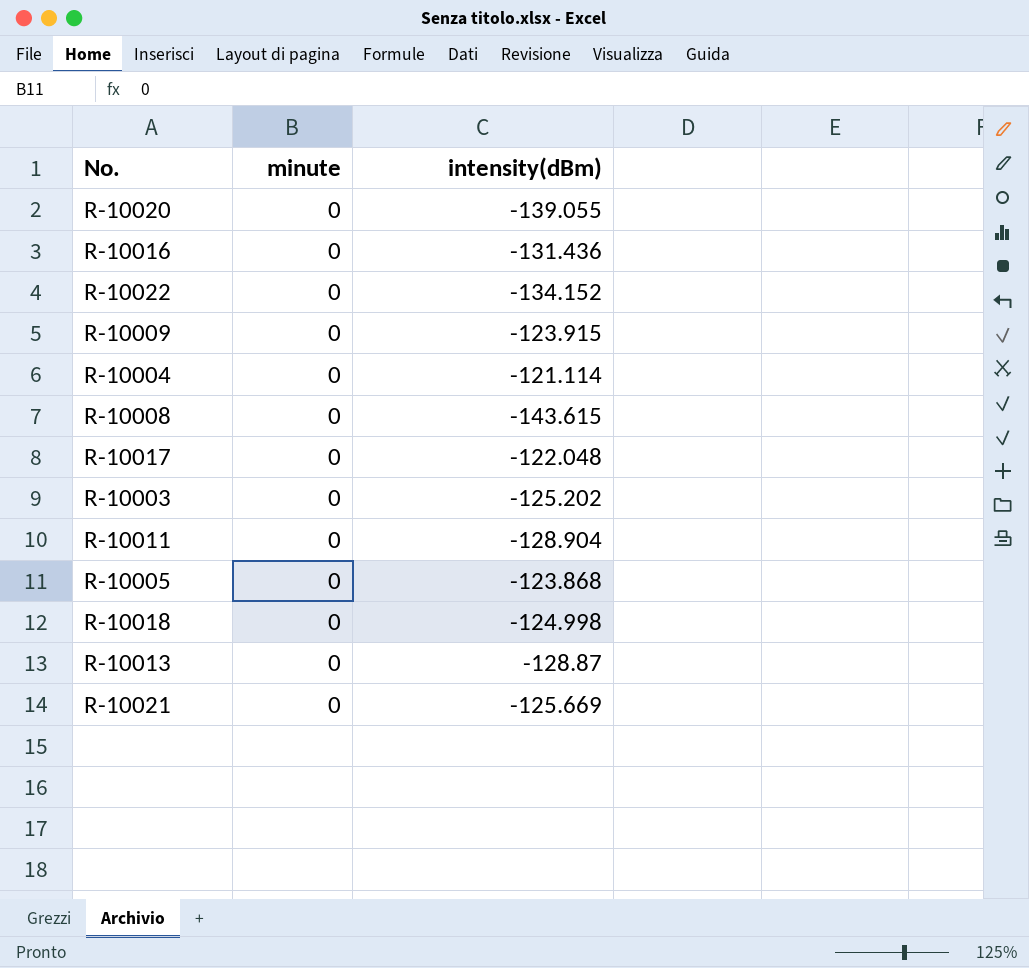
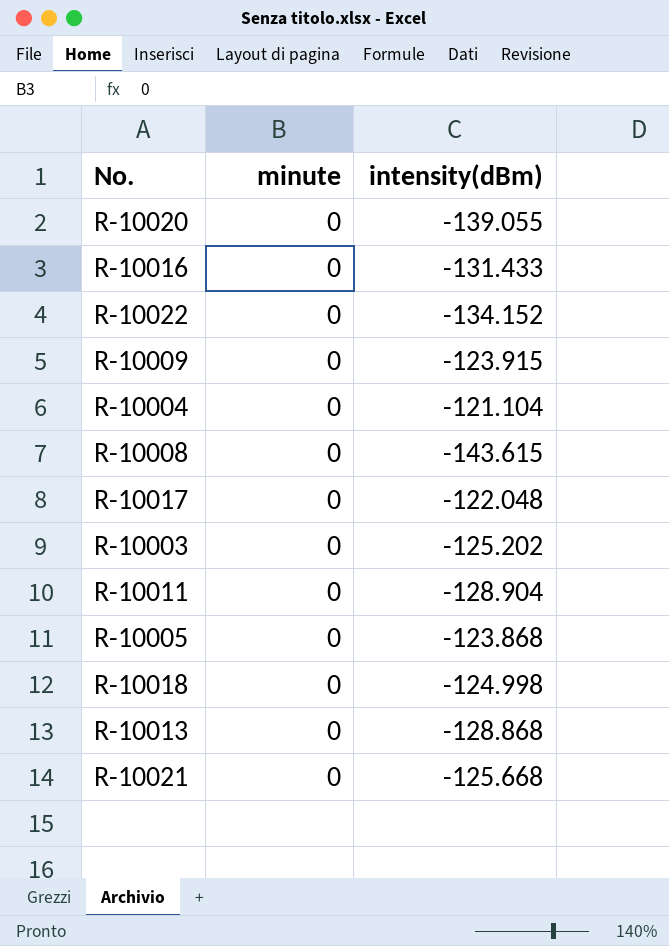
R-10016 | intensity(dBm): -131.436 -> -131.433
R-10004 | intensity(dBm): -121.114 -> -121.104
R-10013 | intensity(dBm): -128.87 -> -128.868
R-10021 | intensity(dBm): -125.669 -> -125.668

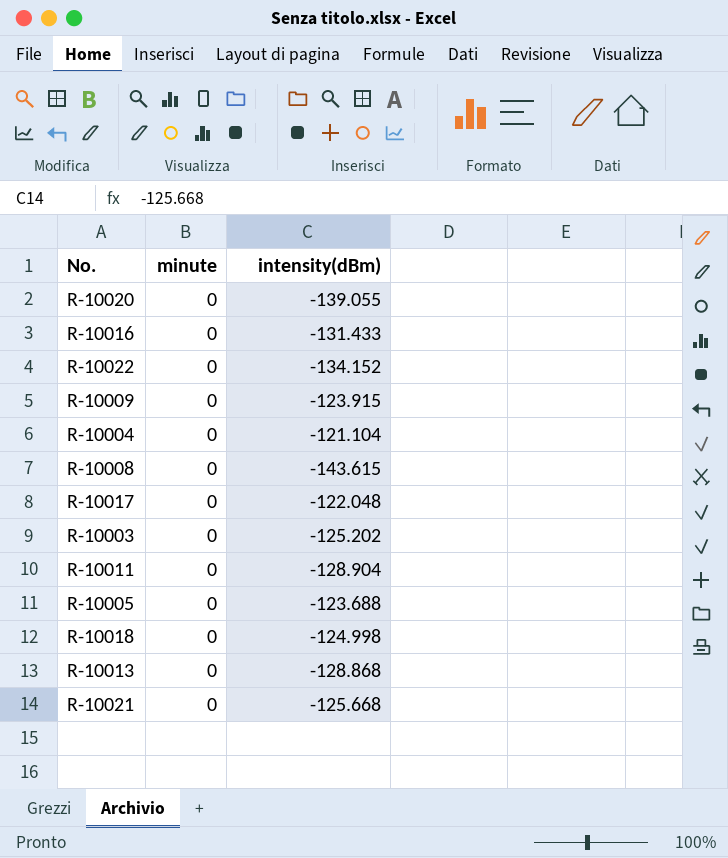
R-10005 | intensity(dBm): -123.868 -> -123.688

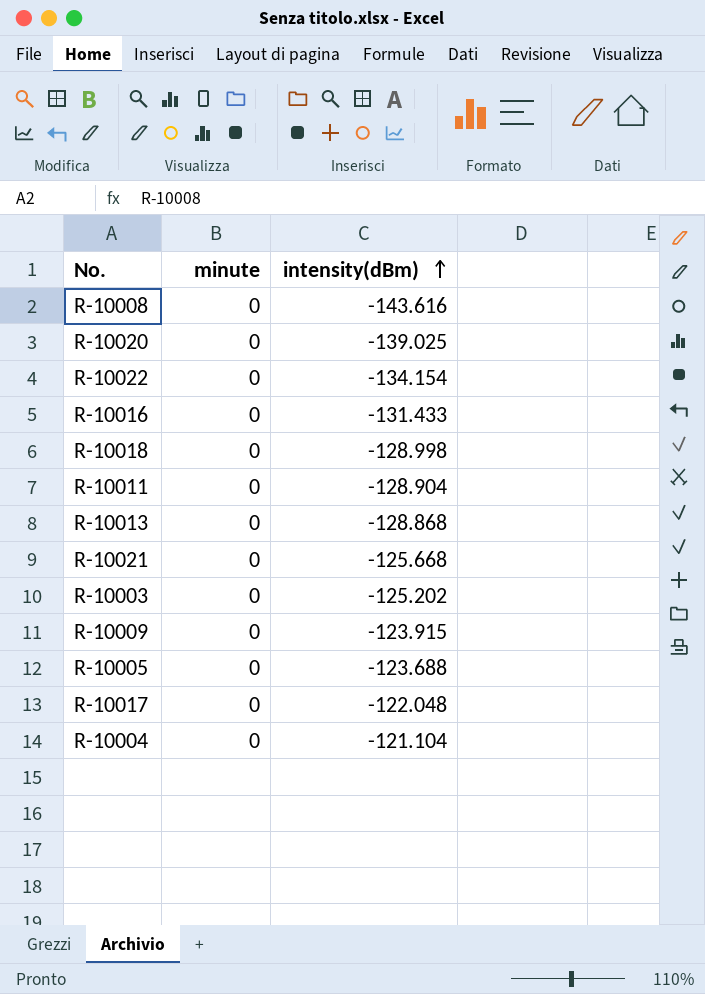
row order: none -> intensity(dBm) ascending
R-10008 | intensity(dBm): -143.615 -> -143.616
R-10020 | intensity(dBm): -139.055 -> -139.025
R-10022 | intensity(dBm): -134.152 -> -134.154
R-10018 | intensity(dBm): -124.998 -> -128.998

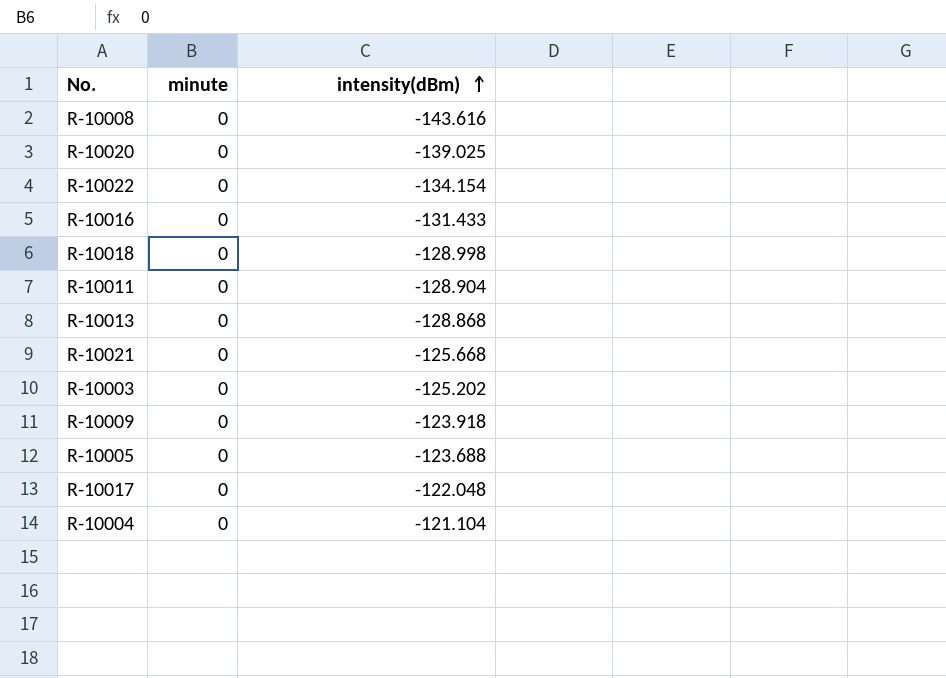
R-10009 | intensity(dBm): -123.915 -> -123.918

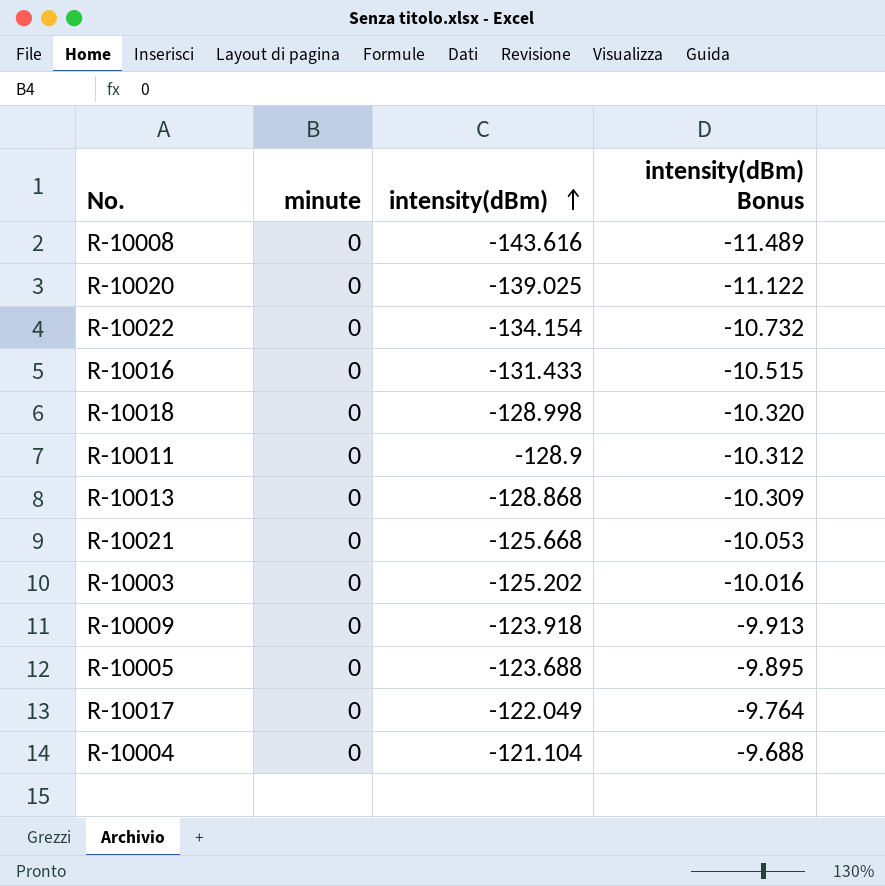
column intensity(dBm) Bonus | formula: none -> [intensity(dBm)] * 0.08
R-10011 | intensity(dBm): -128.904 -> -128.9
R-10017 | intensity(dBm): -122.048 -> -122.049

